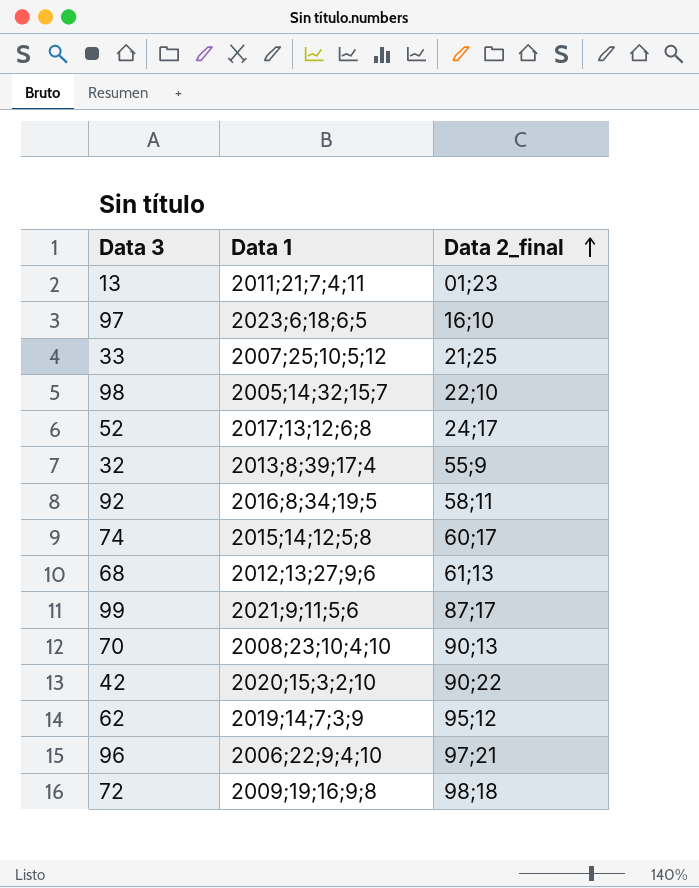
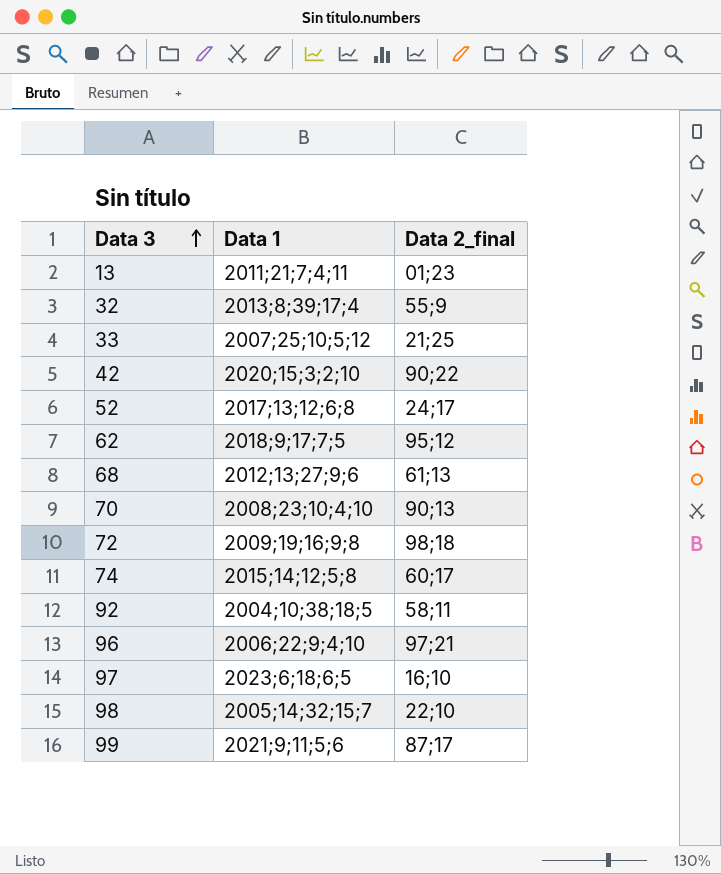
row order: Data 2_final ascending -> Data 3 ascending
62 | Data 1: 2019;14;7;3;9 -> 2018;9;17;7;5
92 | Data 1: 2016;8;34;19;5 -> 2004;10;38;18;5

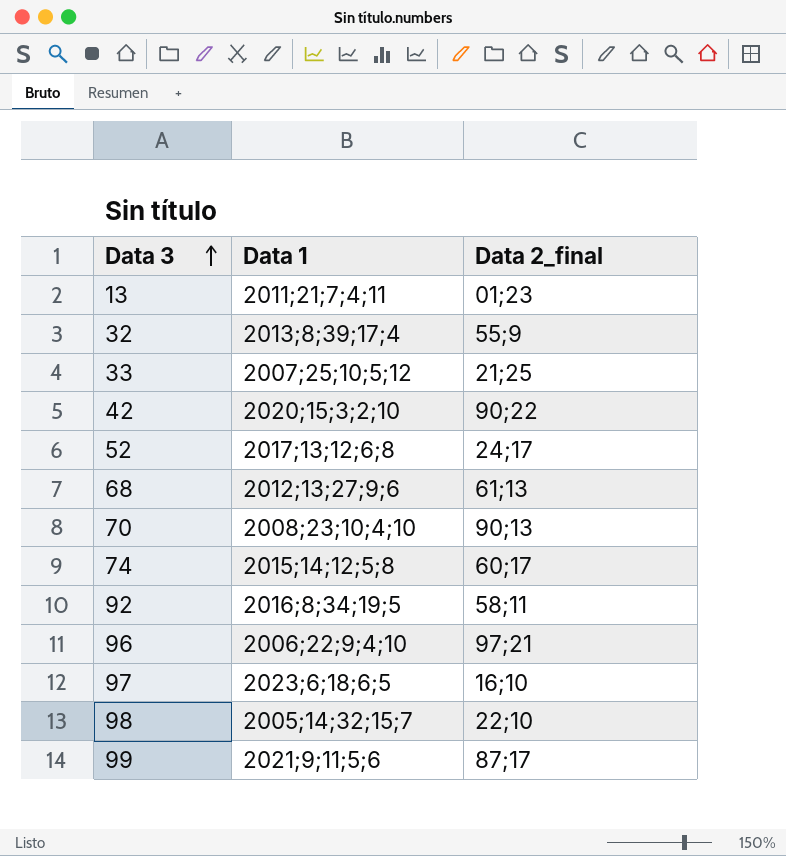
row 62: 2018;9;17;7;5 | 95;12 -> none
row 72: 2009;19;16;9;8 | 98;18 -> none
92 | Data 1: 2004;10;38;18;5 -> 2016;8;34;19;5

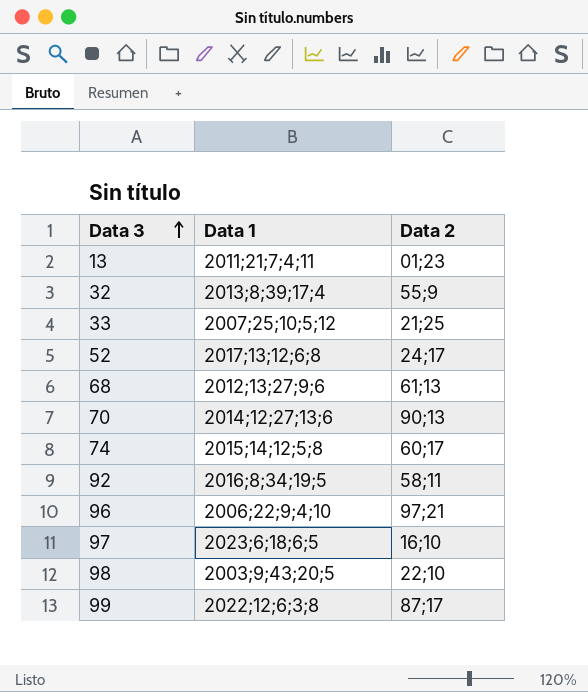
column name: Data 2_final -> Data 2
row 42: 2020;15;3;2;10 | 90;22 -> none
70 | Data 1: 2008;23;10;4;10 -> 2014;12;27;13;6
98 | Data 1: 2005;14;32;15;7 -> 2003;9;43;20;5
99 | Data 1: 2021;9;11;5;6 -> 2022;12;6;3;8

